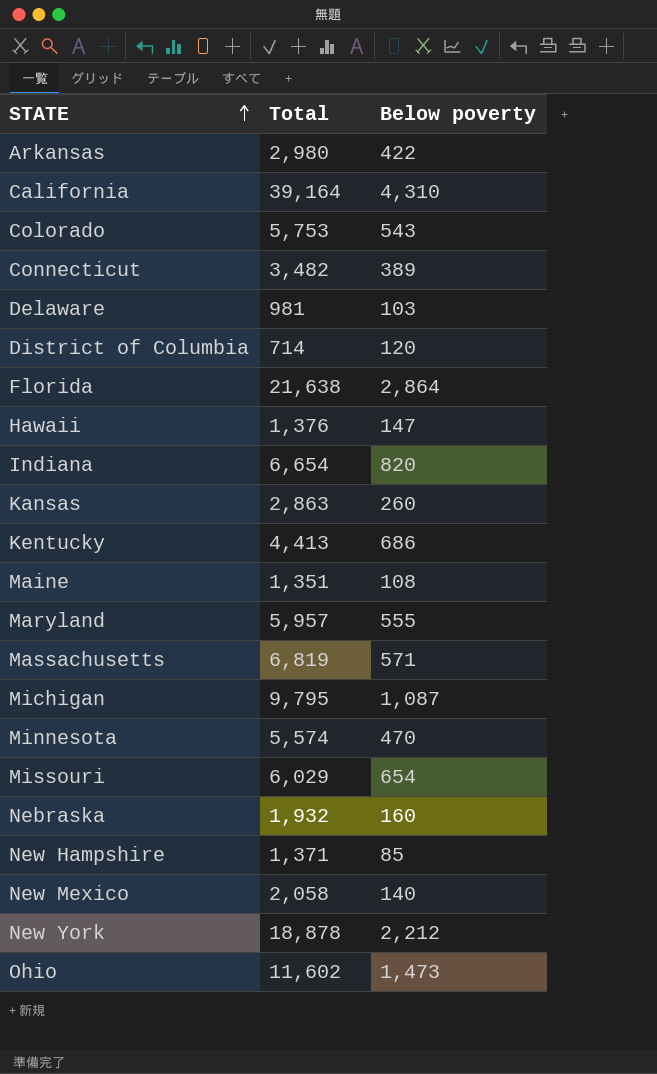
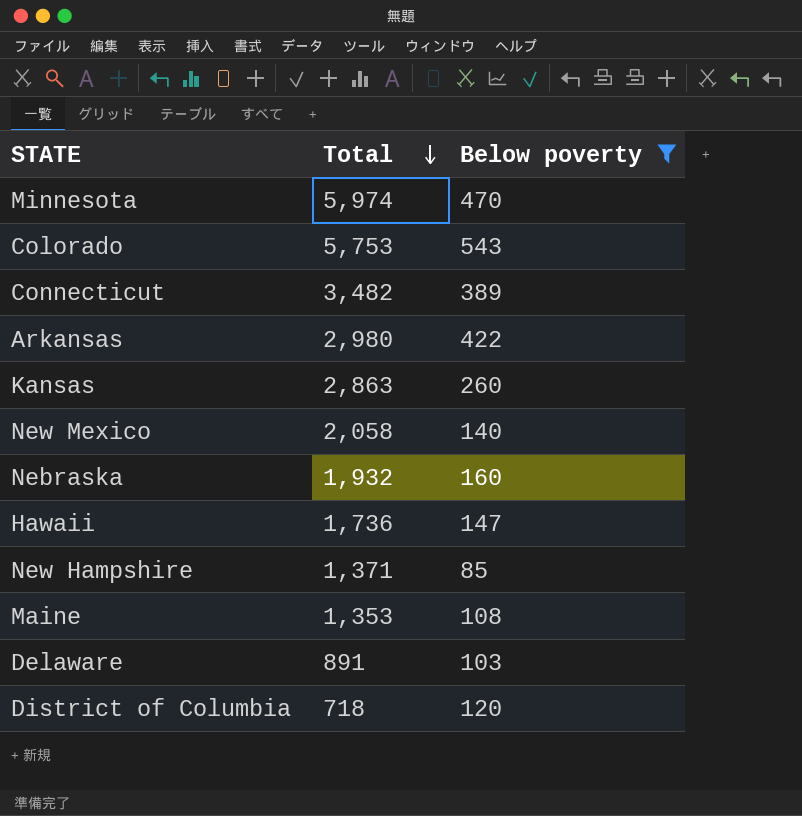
filter: none -> Below poverty <= 543
row order: STATE ascending -> Total descending
Minnesota | Total: 5,574 -> 5,974
Hawaii | Total: 1,376 -> 1,736
Maine | Total: 1,351 -> 1,353
Delaware | Total: 981 -> 891
District of Columbia | Total: 714 -> 718

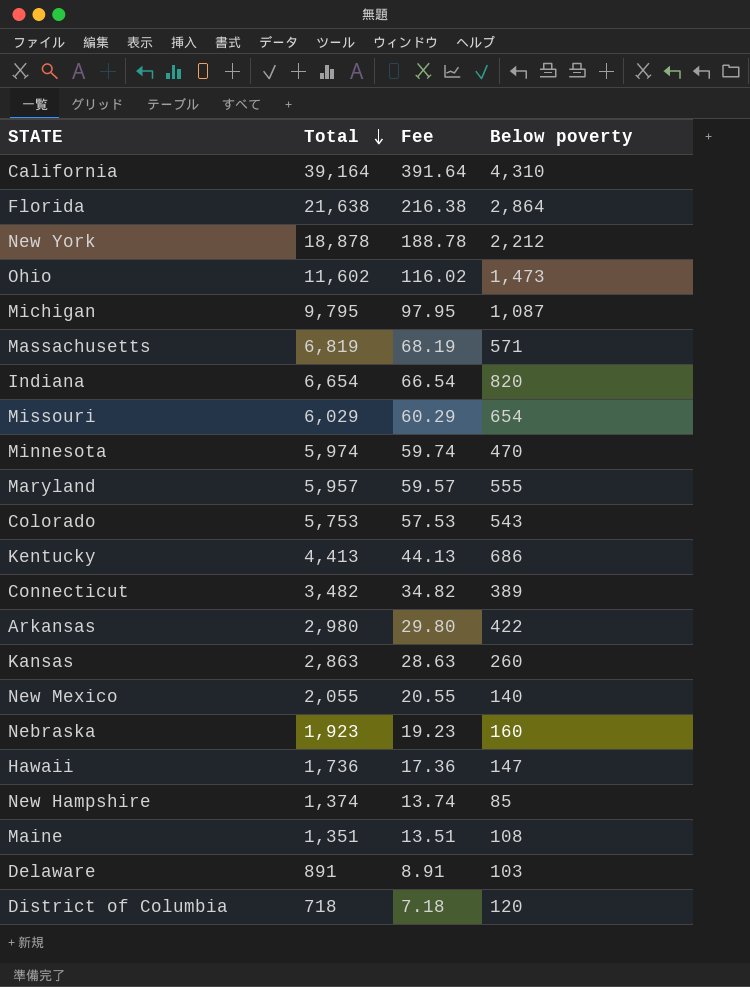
filter: Below poverty <= 543 -> none
column Fee | formula: none -> [Total] * 0.01
New Mexico | Total: 2,058 -> 2,055
Nebraska | Total: 1,932 -> 1,923
New Hampshire | Total: 1,371 -> 1,374
Maine | Total: 1,353 -> 1,351

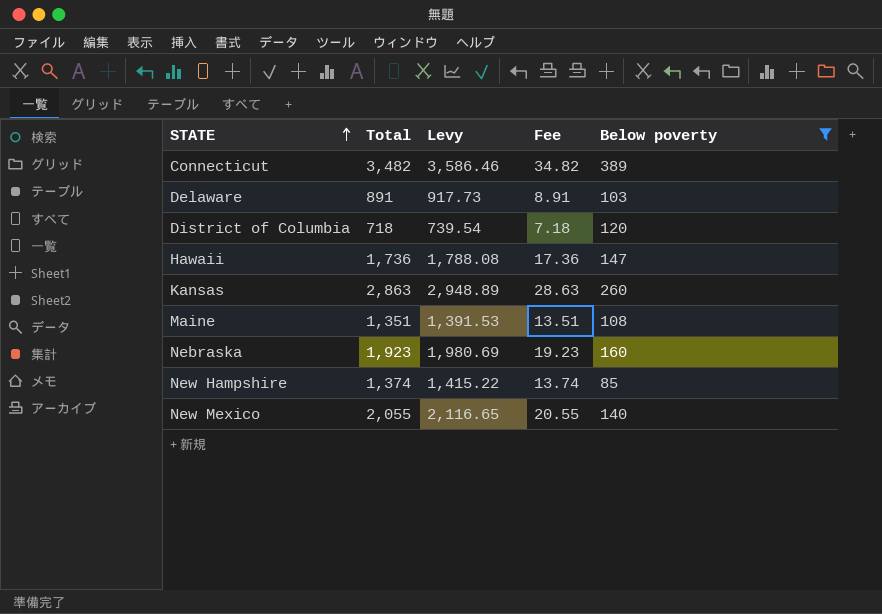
filter: none -> Below poverty <= 389
row order: Total descending -> STATE ascending
column Levy | formula: none -> [Total] * 1.03

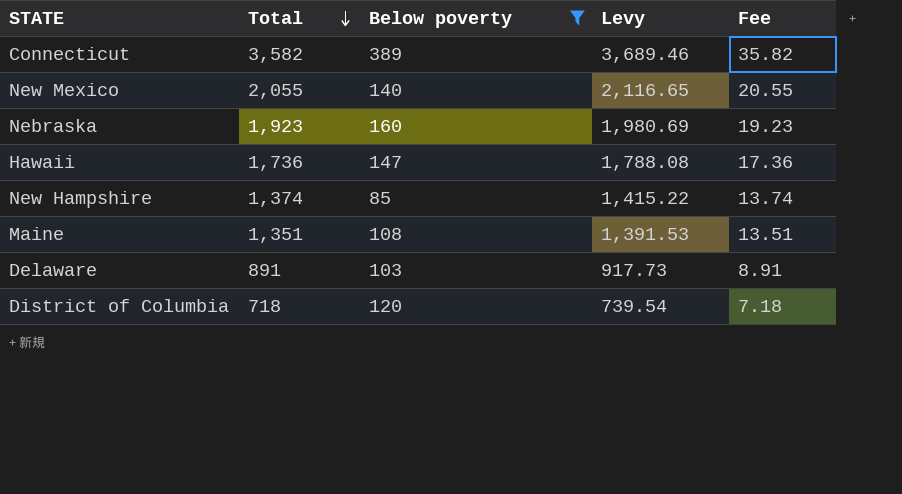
row order: STATE ascending -> Total descending
column Below poverty | position: 5 -> 3
row Kansas: 2,863 | 2,948.89 | 28.63 | 260 -> none
Connecticut | Total: 3,482 -> 3,582
Connecticut | Levy: 3,586.46 -> 3,689.46
Connecticut | Fee: 34.82 -> 35.82

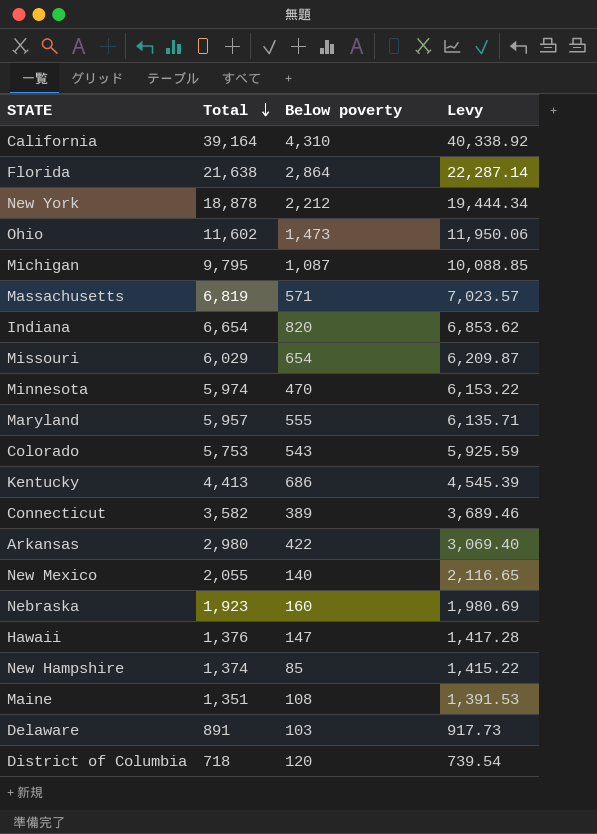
filter: Below poverty <= 389 -> none
column Fee | formula: [Total] * 0.01 -> none
Hawaii | Total: 1,736 -> 1,376
Hawaii | Levy: 1,788.08 -> 1,417.28

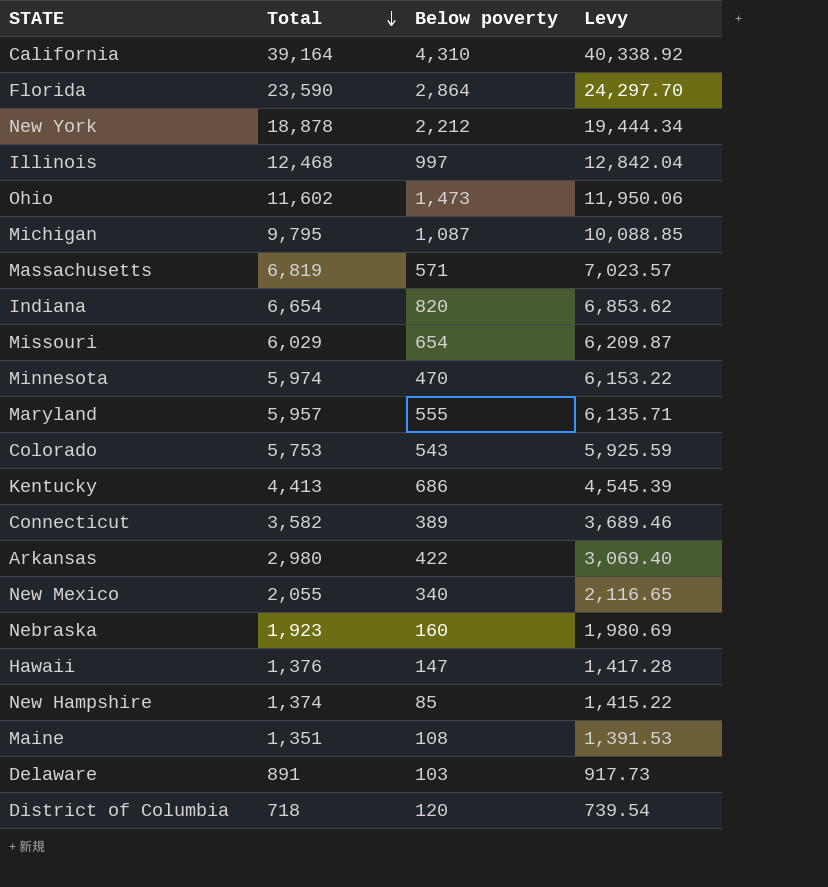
Florida | Total: 21,638 -> 23,590
Florida | Levy: 22,287.14 -> 24,297.70
row Illinois: none -> 12,468 | 997 | 12,842.04
New Mexico | Below poverty: 140 -> 340

